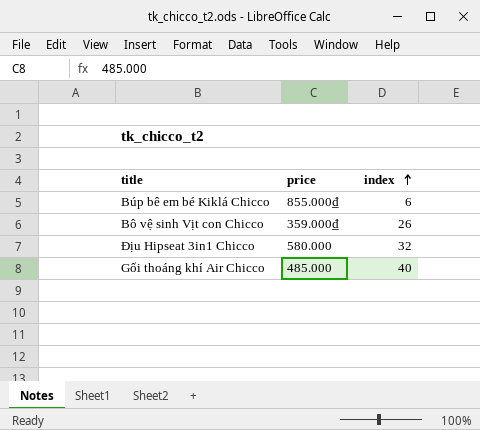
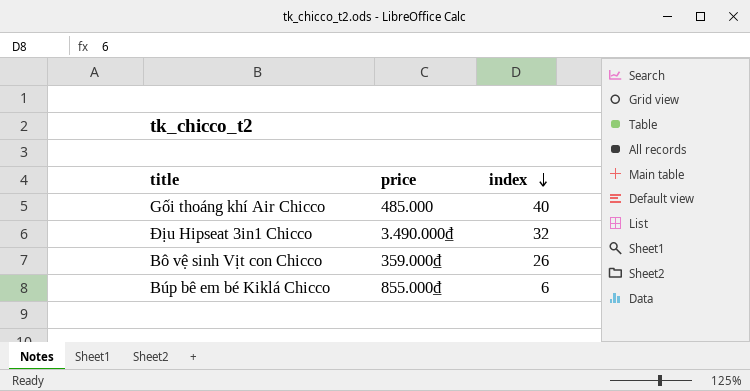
row order: index ascending -> index descending
Địu Hipseat 3in1 Chicco | price: 580.000 -> 3.490.000₫

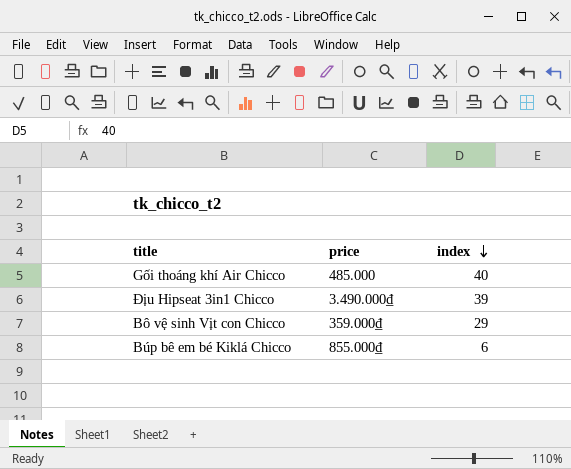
Địu Hipseat 3in1 Chicco | index: 32 -> 39
Bô vệ sinh Vịt con Chicco | index: 26 -> 29

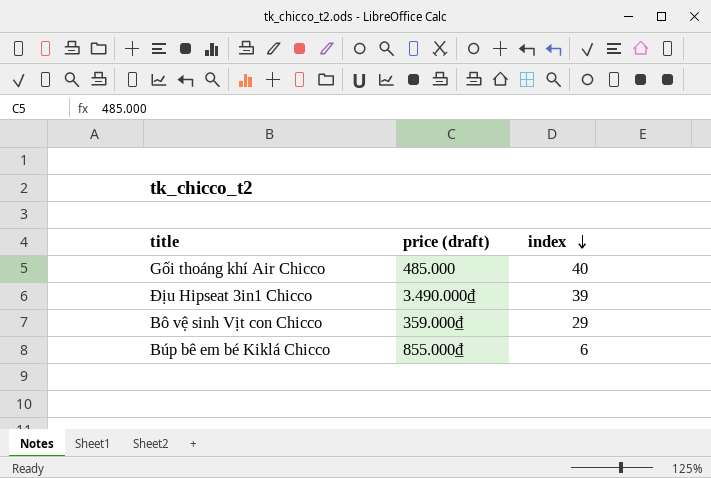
column name: price -> price (draft)

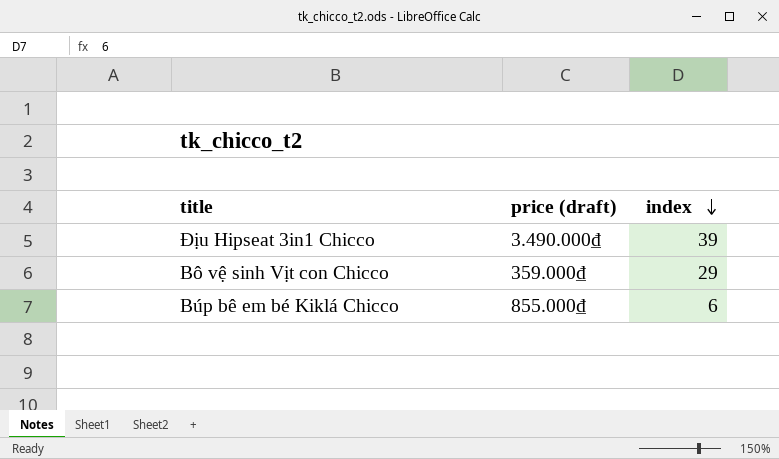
row Gối thoáng khí Air Chicco: 485.000 | 40 -> none

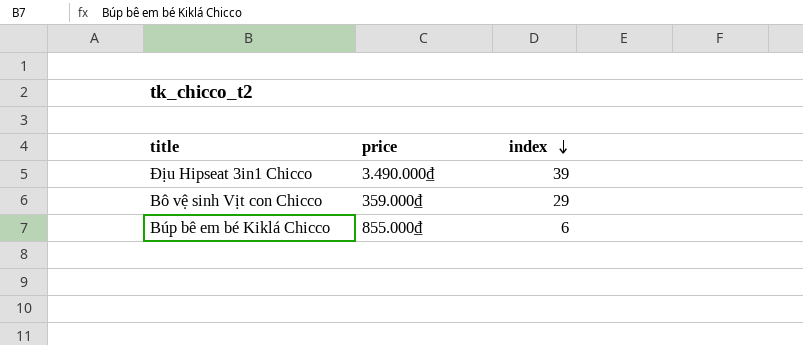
column name: price (draft) -> price

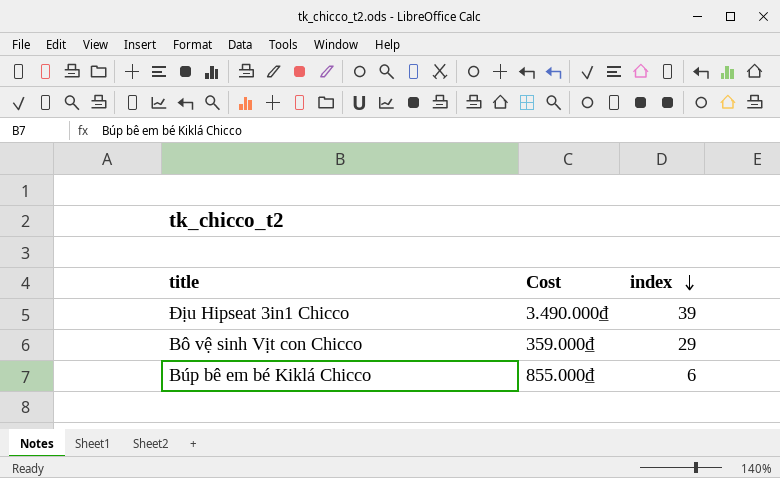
column name: price -> Cost

